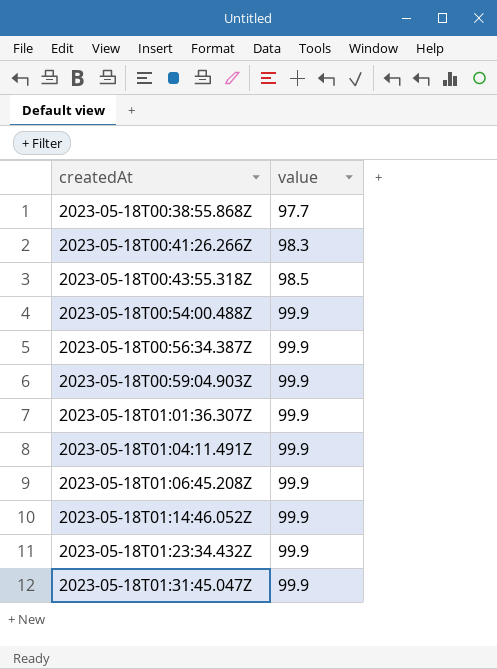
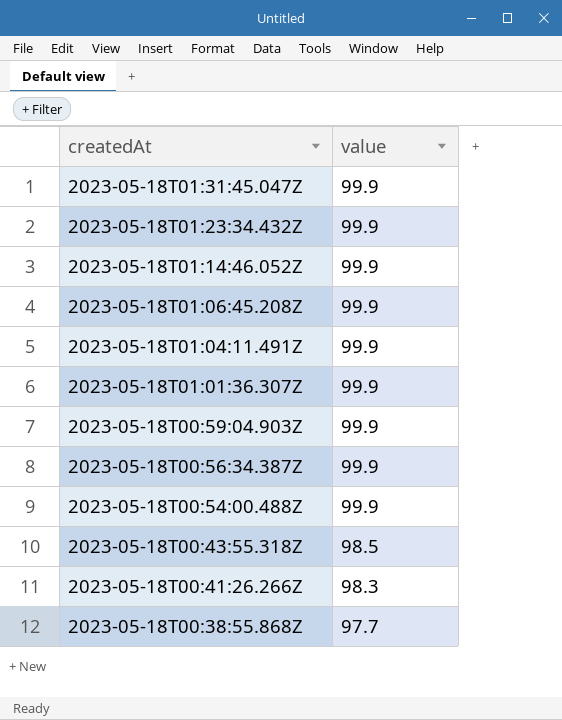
row order: createdAt ascending -> createdAt descending

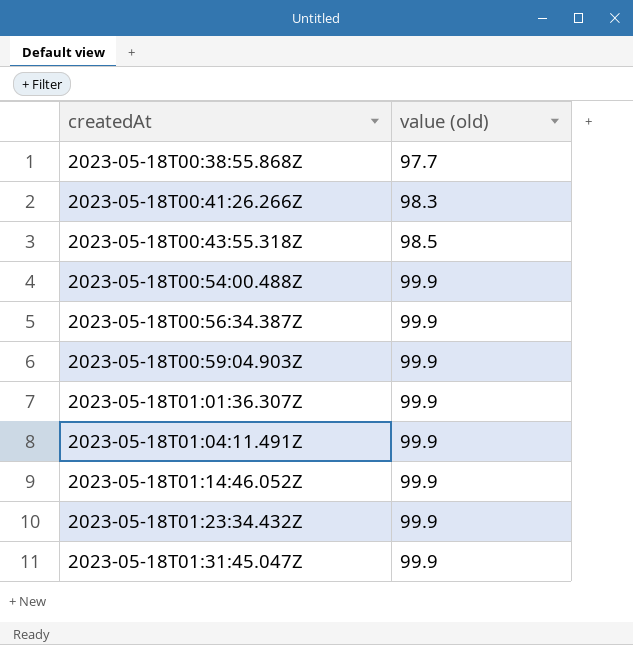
row order: createdAt descending -> createdAt ascending
column name: value -> value (old)
row 2023-05-18T01:06:45.208Z: 99.9 -> none

